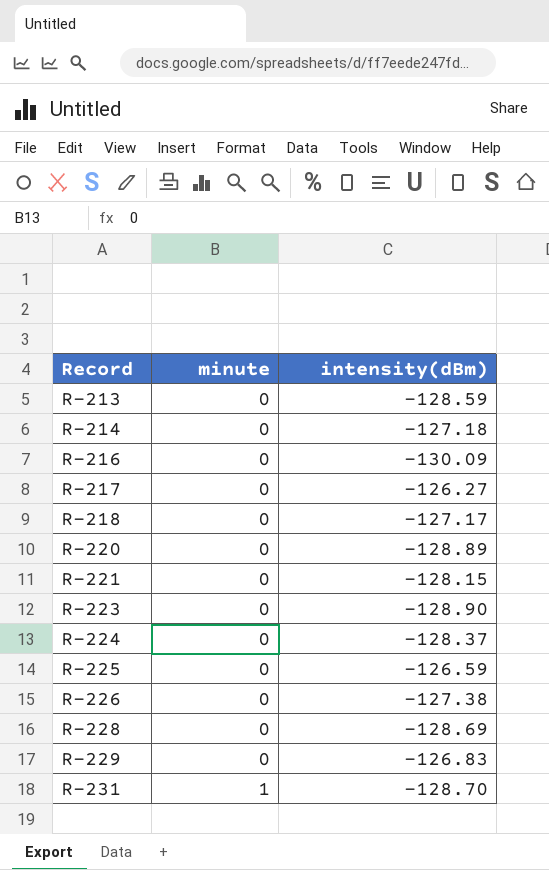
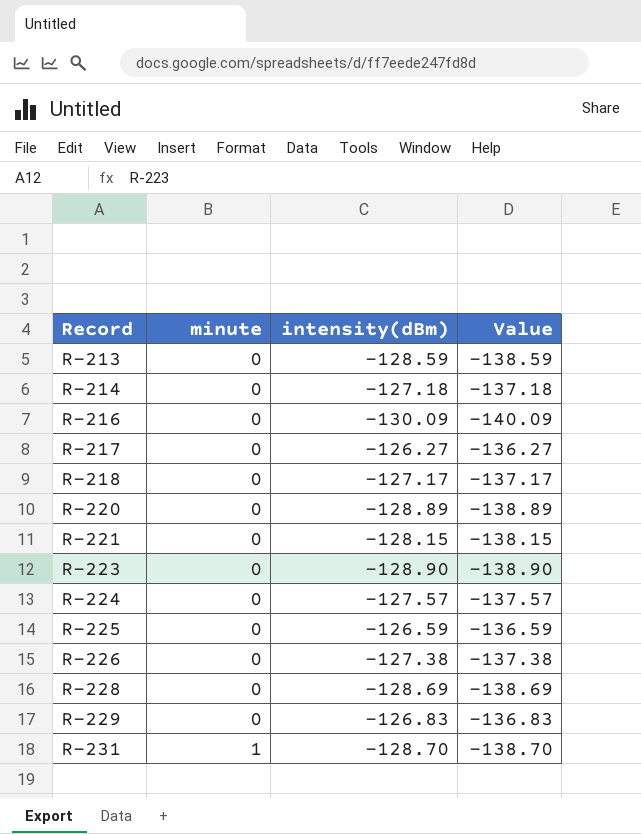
column Value | formula: none -> [intensity(dBm)] - 10
R-224 | intensity(dBm): -128.37 -> -127.57

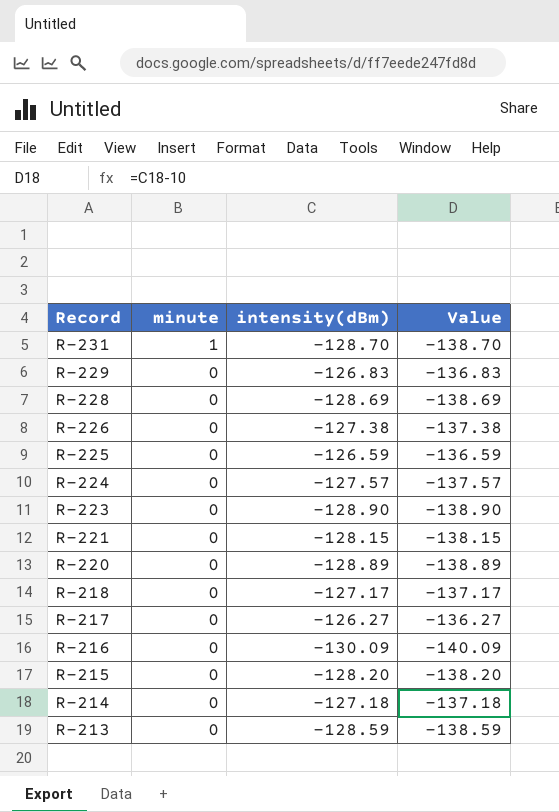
row order: Record ascending -> Record descending
row R-215: none -> 0 | -128.20 | -138.20

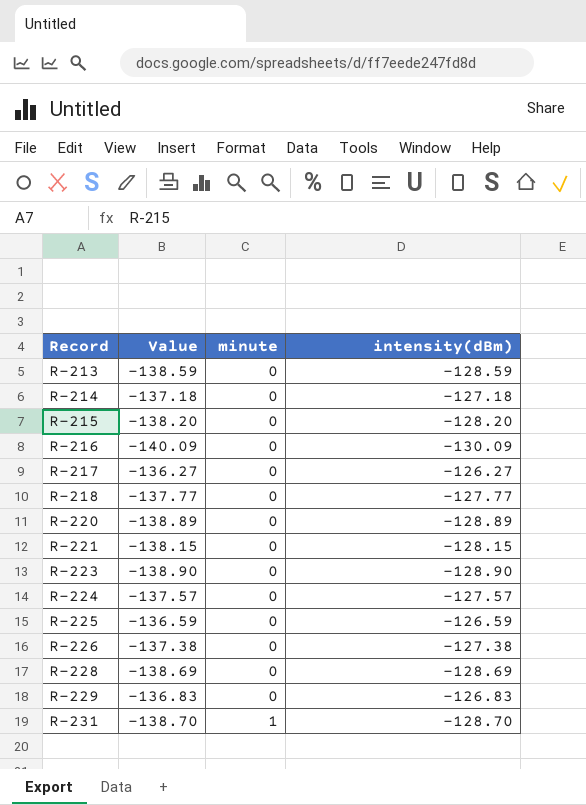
row order: Record descending -> Record ascending
column Value | position: 4 -> 2
R-218 | Value: -137.17 -> -137.77
R-218 | intensity(dBm): -127.17 -> -127.77

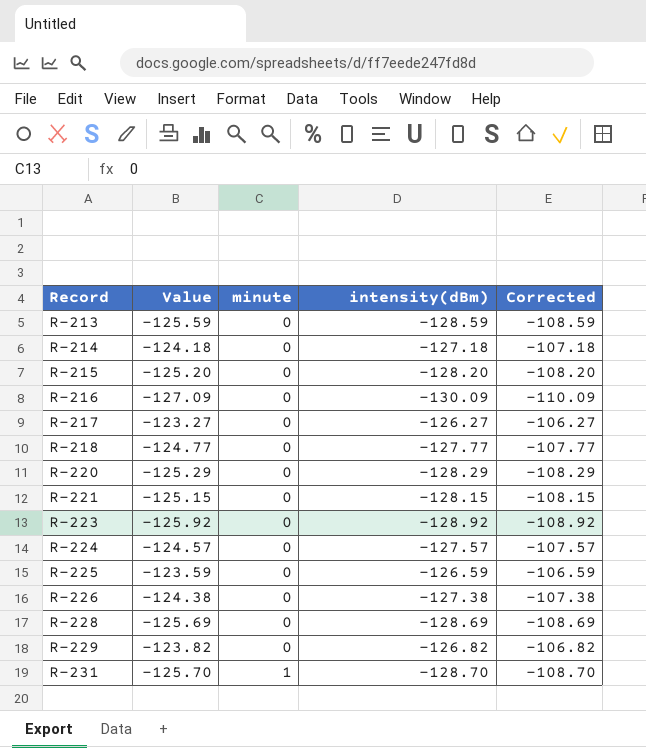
column Value | formula: [intensity(dBm)] - 10 -> [intensity(dBm)] + 3
column Corrected | formula: none -> [intensity(dBm)] + 20
R-220 | intensity(dBm): -128.89 -> -128.29
R-223 | intensity(dBm): -128.90 -> -128.92
R-229 | intensity(dBm): -126.83 -> -126.82

